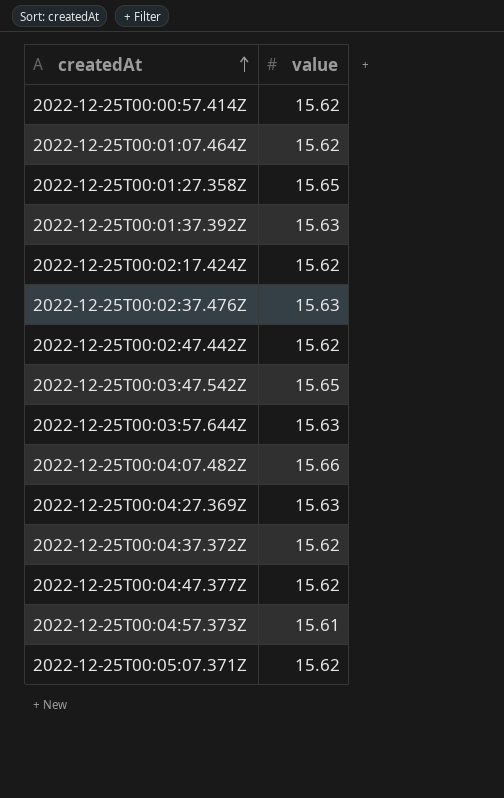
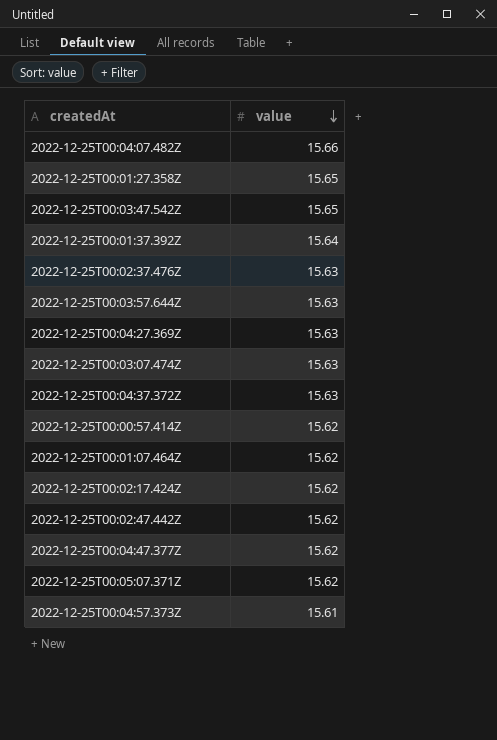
row order: createdAt ascending -> value descending
2022-12-25T00:01:37.392Z | value: 15.63 -> 15.64
row 2022-12-25T00:03:07.474Z: none -> 15.63
2022-12-25T00:04:37.372Z | value: 15.62 -> 15.63

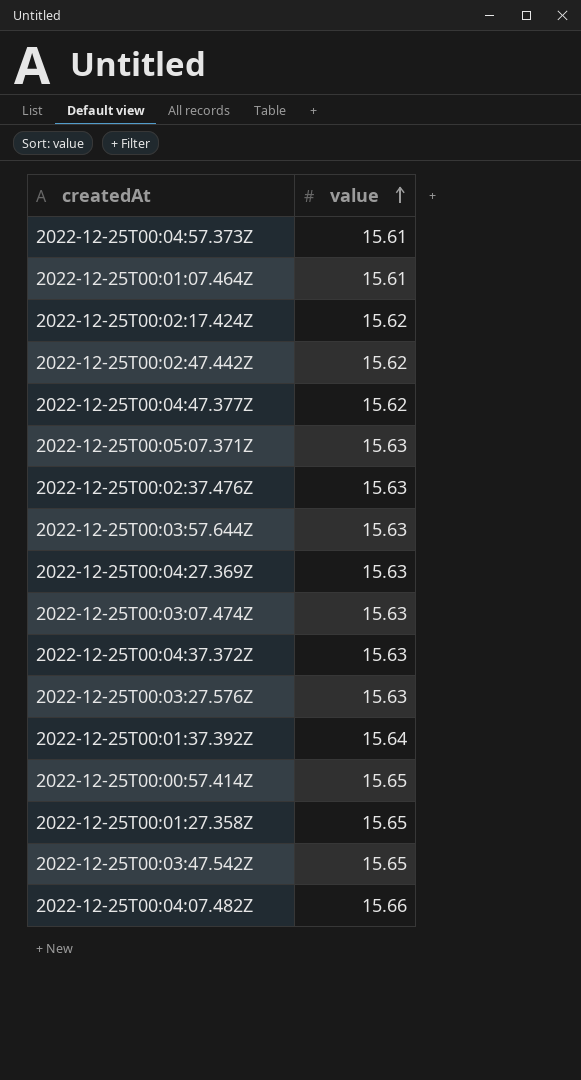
row order: value descending -> value ascending
2022-12-25T00:01:07.464Z | value: 15.62 -> 15.61
2022-12-25T00:05:07.371Z | value: 15.62 -> 15.63
row 2022-12-25T00:03:27.576Z: none -> 15.63
2022-12-25T00:00:57.414Z | value: 15.62 -> 15.65

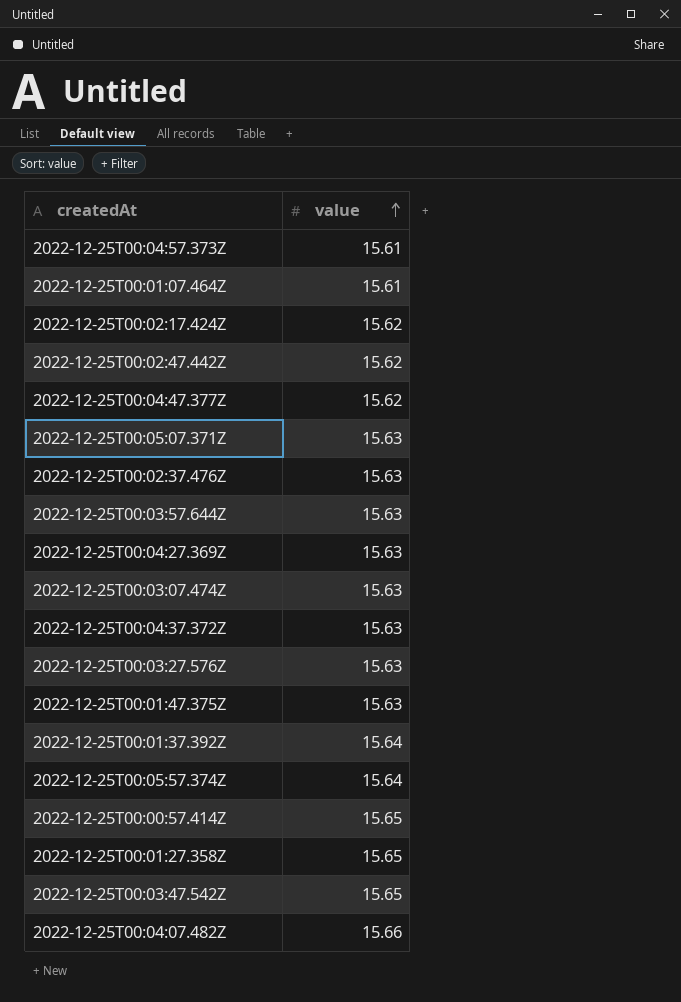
row 2022-12-25T00:01:47.375Z: none -> 15.63
row 2022-12-25T00:05:57.374Z: none -> 15.64

